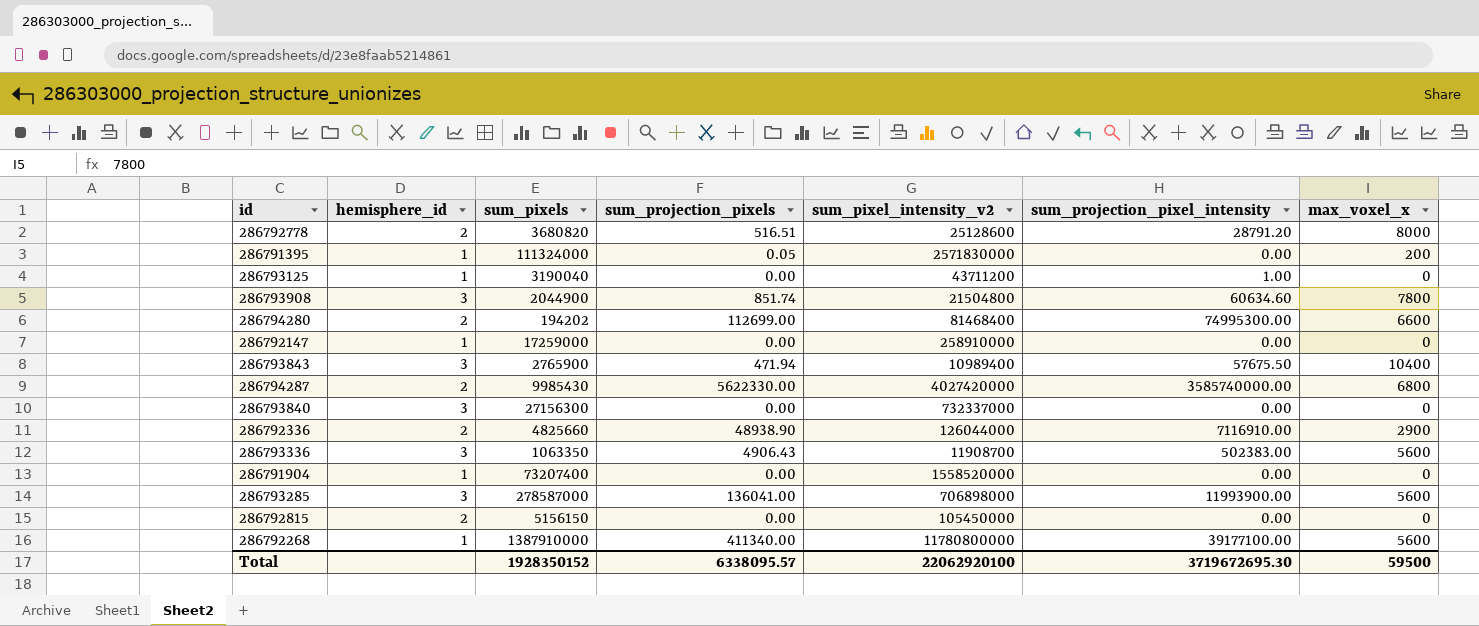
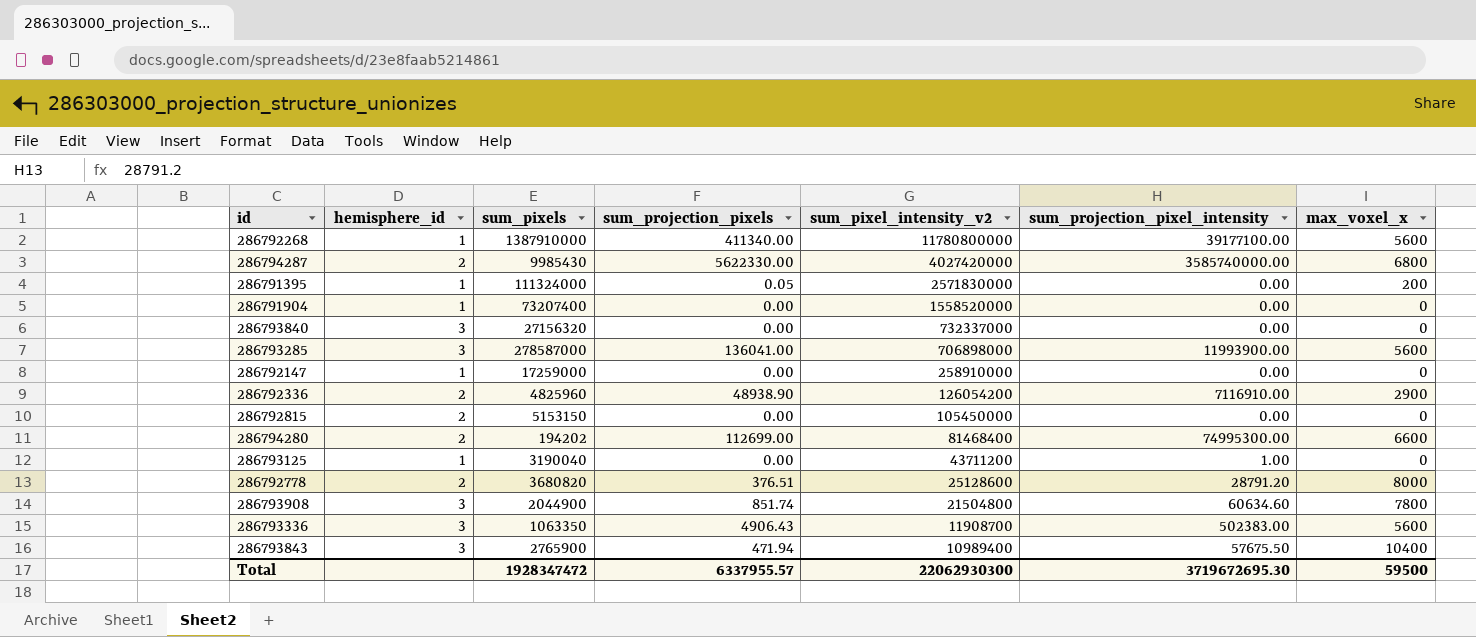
row order: none -> sum_pixel_intensity_v2 descending
286793840 | sum_pixels: 27156300 -> 27156320
286792336 | sum_pixels: 4825660 -> 4825960
286792336 | sum_pixel_intensity_v2: 126044000 -> 126054200
286792815 | sum_pixels: 5156150 -> 5153150
286792778 | sum_projection_pixels: 516.51 -> 376.51
Total | sum_pixels: 1928350152 -> 1928347472
Total | sum_projection_pixels: 6338095.57 -> 6337955.57
Total | sum_pixel_intensity_v2: 22062920100 -> 22062930300

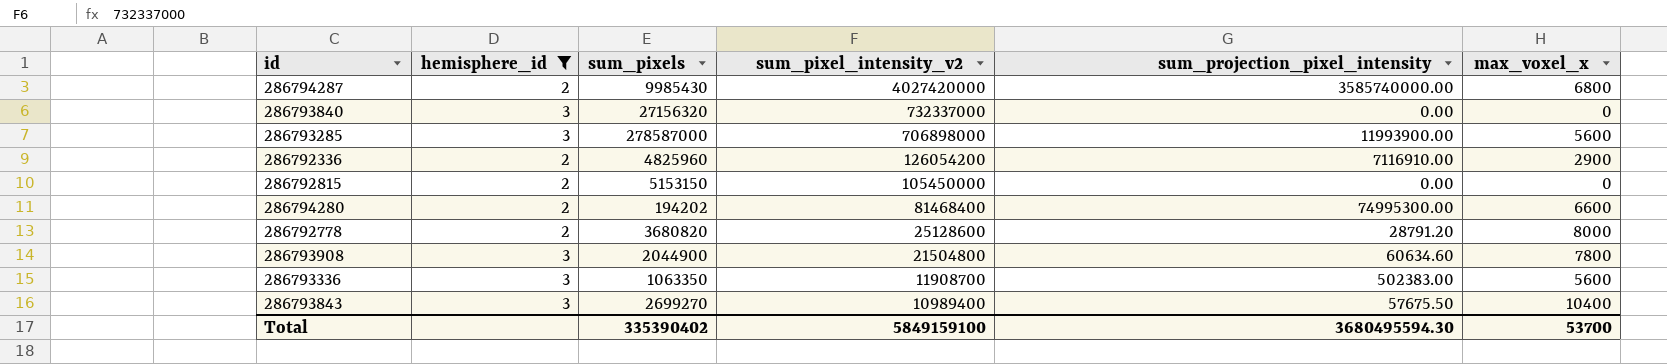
filter: none -> hemisphere_id != 1
column sum_projection_pixels | position: 4 -> none
286793843 | sum_pixels: 2765900 -> 2699270
Total | sum_pixels: 1928347472 -> 335390402
Total | sum_pixel_intensity_v2: 22062930300 -> 5849159100
Total | sum_projection_pixel_intensity: 3719672695.30 -> 3680495594.30
Total | max_voxel_x: 59500 -> 53700

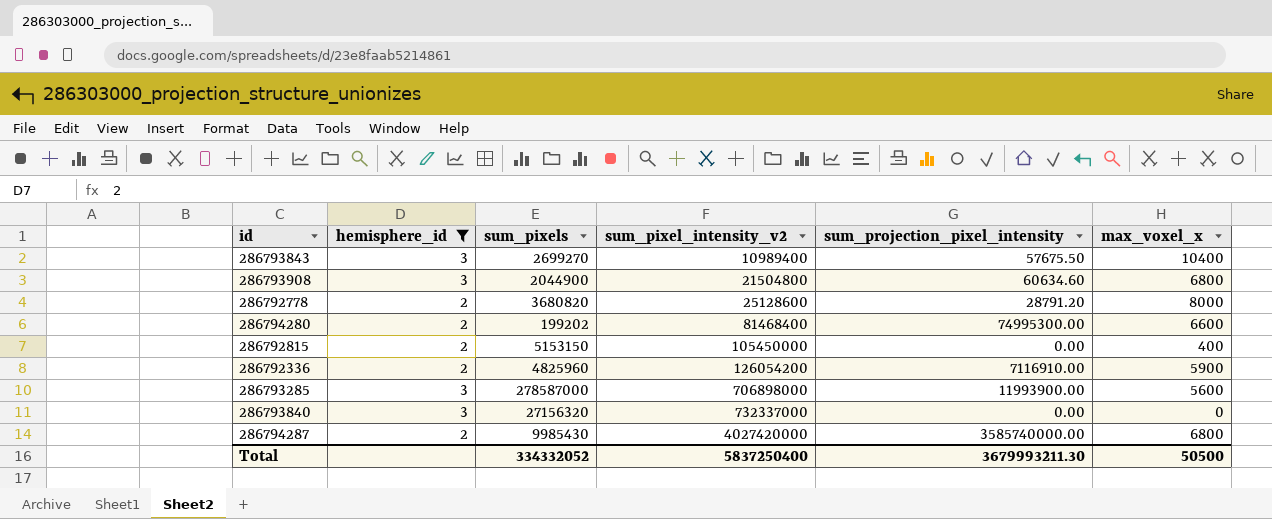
row order: sum_pixel_intensity_v2 descending -> sum_pixel_intensity_v2 ascending
row 286793336: 3 | 1063350 | 11908700 | 502383.00 | 5600 -> none
286793908 | max_voxel_x: 7800 -> 6800
286794280 | sum_pixels: 194202 -> 199202
286792815 | max_voxel_x: 0 -> 400
286792336 | max_voxel_x: 2900 -> 5900
Total | sum_pixels: 335390402 -> 334332052
Total | sum_pixel_intensity_v2: 5849159100 -> 5837250400
Total | sum_projection_pixel_intensity: 3680495594.30 -> 3679993211.30
Total | max_voxel_x: 53700 -> 50500

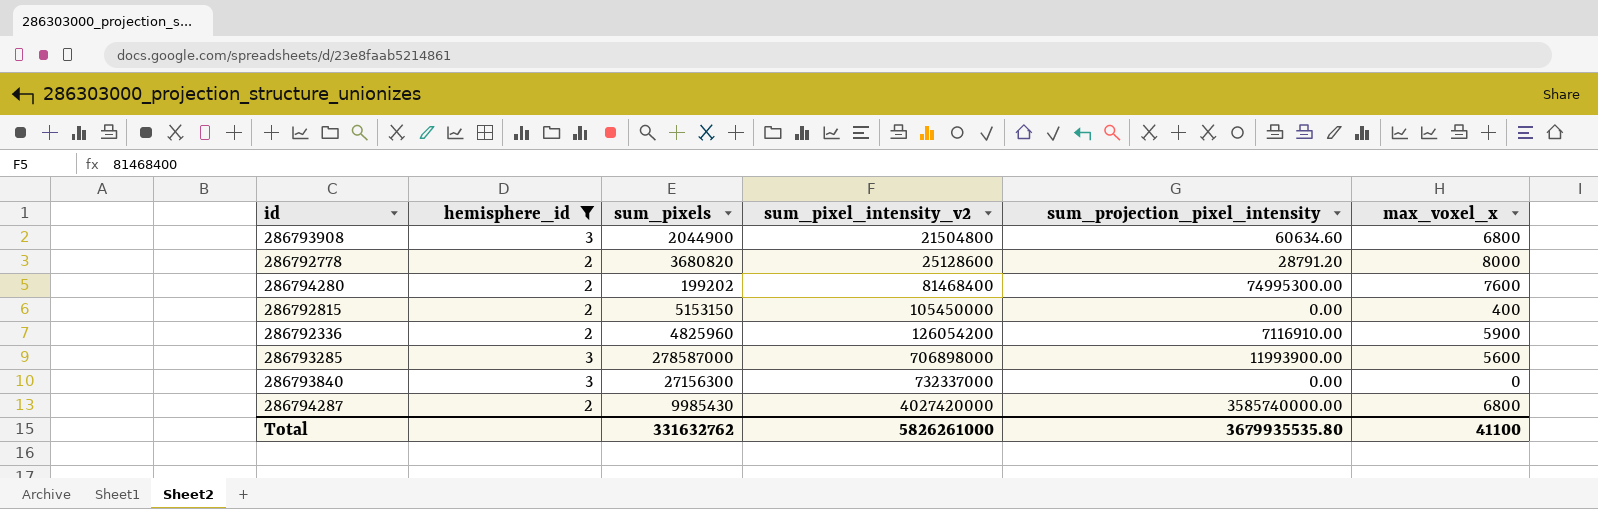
row 286793843: 3 | 2699270 | 10989400 | 57675.50 | 10400 -> none
286794280 | max_voxel_x: 6600 -> 7600
286793840 | sum_pixels: 27156320 -> 27156300
Total | sum_pixels: 334332052 -> 331632762
Total | sum_pixel_intensity_v2: 5837250400 -> 5826261000
Total | sum_projection_pixel_intensity: 3679993211.30 -> 3679935535.80
Total | max_voxel_x: 50500 -> 41100

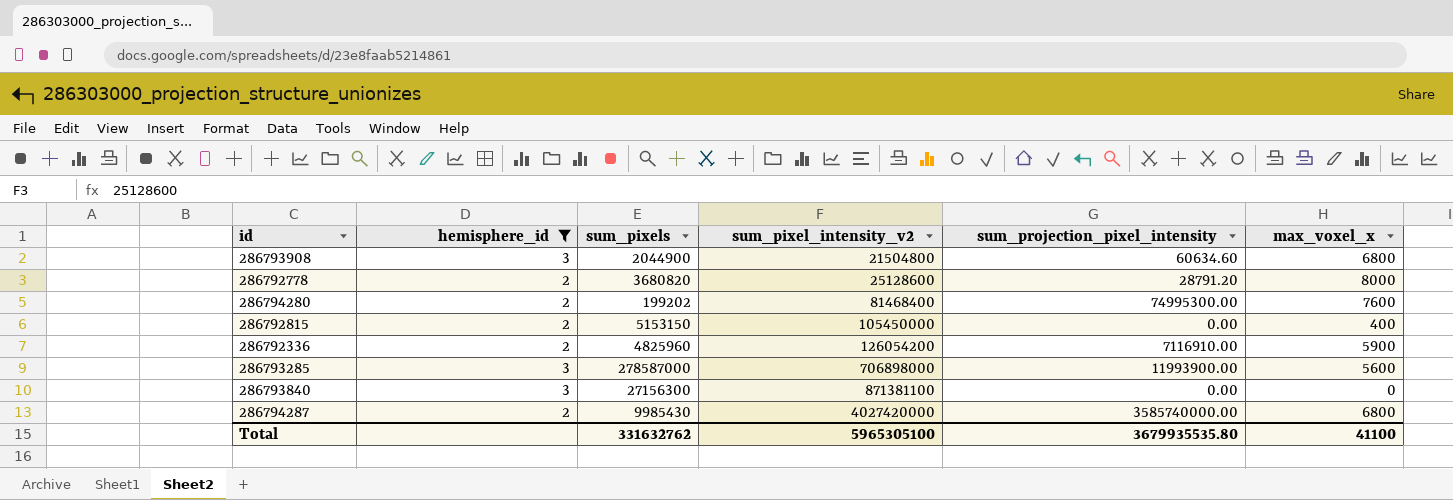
286793840 | sum_pixel_intensity_v2: 732337000 -> 871381100
Total | sum_pixel_intensity_v2: 5826261000 -> 5965305100

